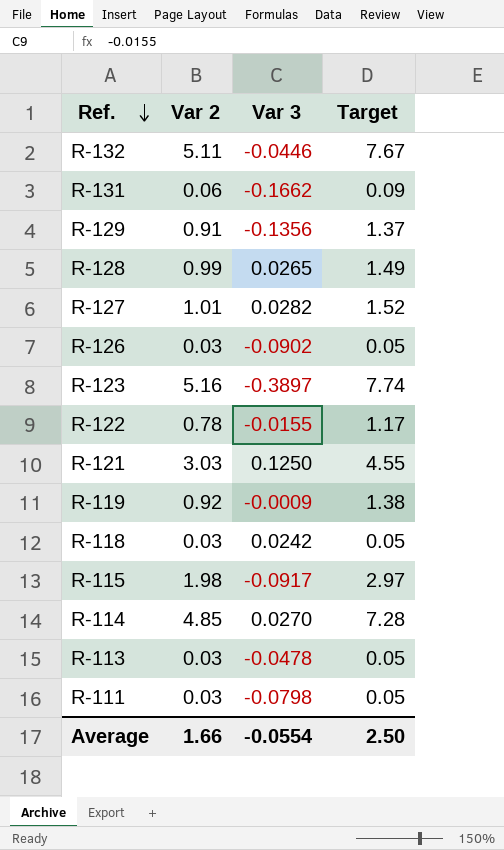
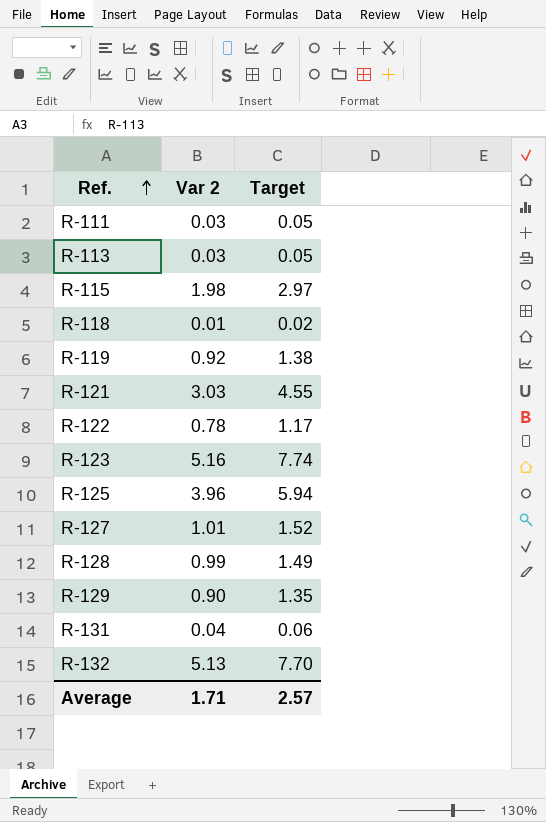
row order: Ref. descending -> Ref. ascending
column Var 3 | position: 3 -> none
row R-126: 0.03 | -0.0902 | 0.05 -> none
row R-114: 4.85 | 0.0270 | 7.28 -> none
R-118 | Var 2: 0.03 -> 0.01
R-118 | Target: 0.05 -> 0.02
row R-125: none -> 3.96 | 5.94
R-129 | Var 2: 0.91 -> 0.90
R-129 | Target: 1.37 -> 1.35
R-131 | Var 2: 0.06 -> 0.04
R-131 | Target: 0.09 -> 0.06
R-132 | Var 2: 5.11 -> 5.13
R-132 | Target: 7.67 -> 7.70
Average | Var 2: 1.66 -> 1.71
Average | Target: 2.50 -> 2.57

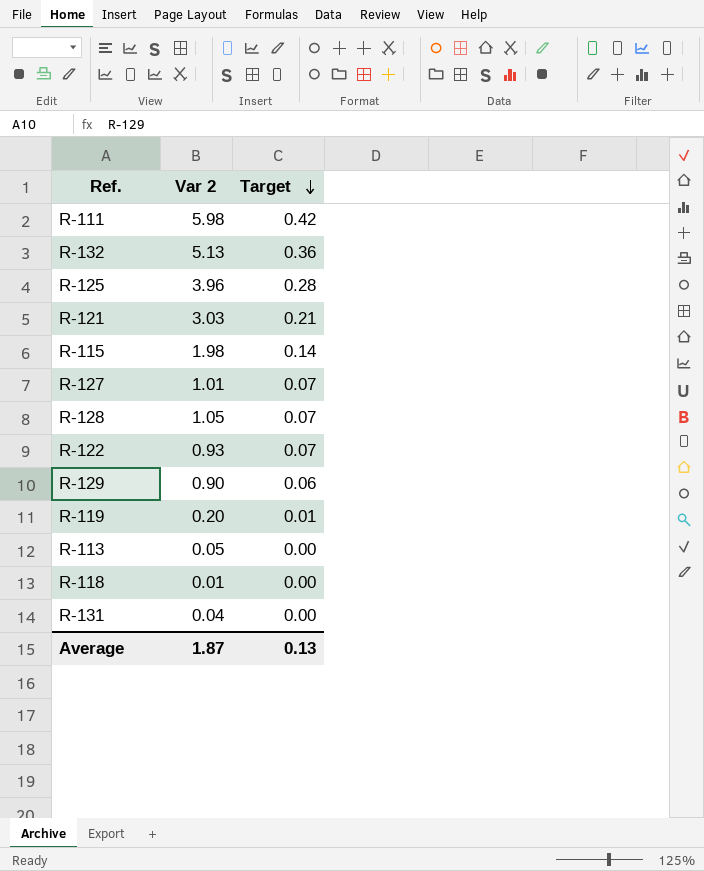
row order: Ref. ascending -> Target descending
column Target | formula: [Var 2] * 1.5 -> [Var 2] * 0.07
row R-123: 5.16 | 7.74 -> none
R-111 | Var 2: 0.03 -> 5.98
R-128 | Var 2: 0.99 -> 1.05
R-122 | Var 2: 0.78 -> 0.93
R-119 | Var 2: 0.92 -> 0.20
R-113 | Var 2: 0.03 -> 0.05
Average | Var 2: 1.71 -> 1.87
Average | Target: 2.57 -> 0.13

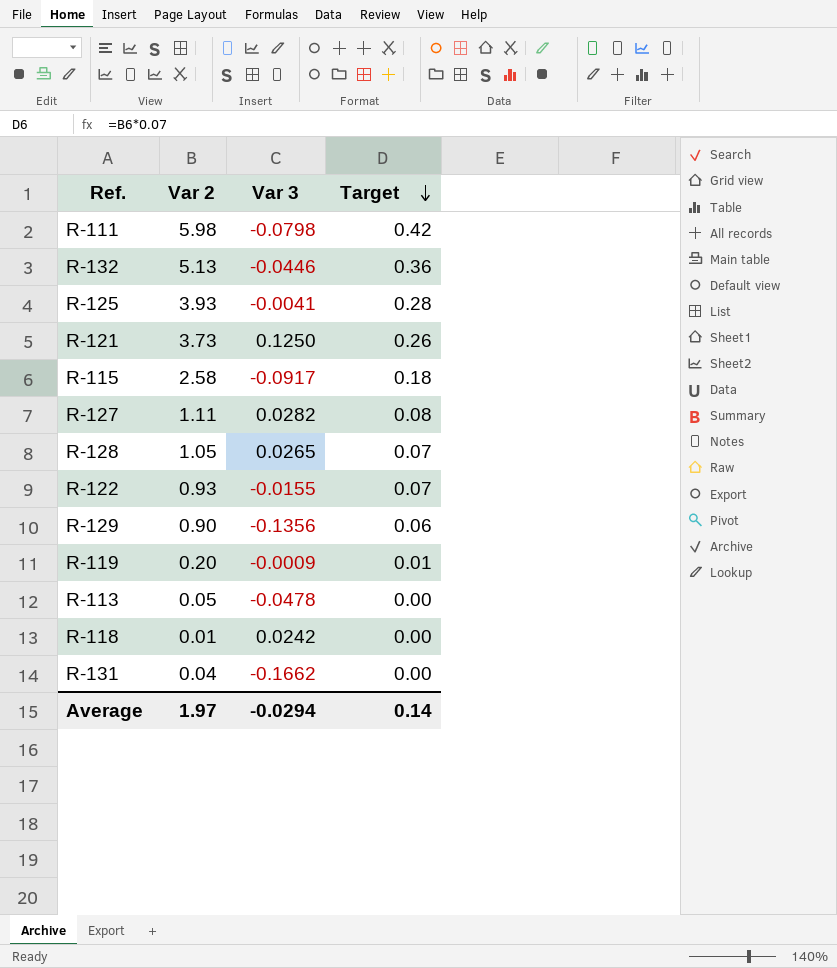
column Var 3 | position: none -> 3
R-125 | Var 2: 3.96 -> 3.93
R-121 | Var 2: 3.03 -> 3.73
R-121 | Target: 0.21 -> 0.26
R-115 | Var 2: 1.98 -> 2.58
R-115 | Target: 0.14 -> 0.18
R-127 | Var 2: 1.01 -> 1.11
R-127 | Target: 0.07 -> 0.08
Average | Var 2: 1.87 -> 1.97
Average | Target: 0.13 -> 0.14

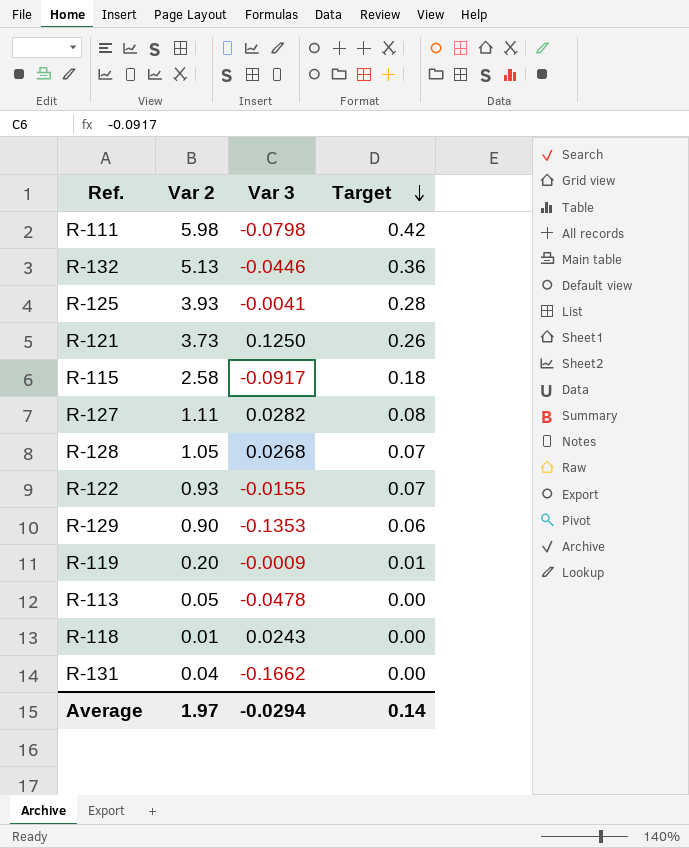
R-128 | Var 3: 0.0265 -> 0.0268
R-129 | Var 3: -0.1356 -> -0.1353
R-118 | Var 3: 0.0242 -> 0.0243

